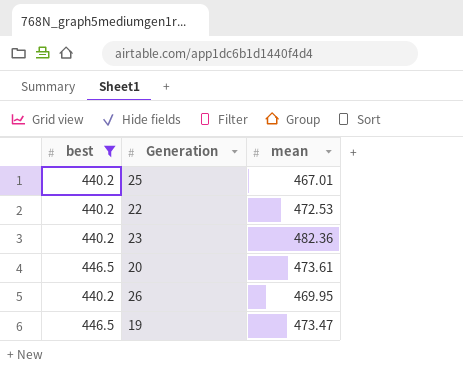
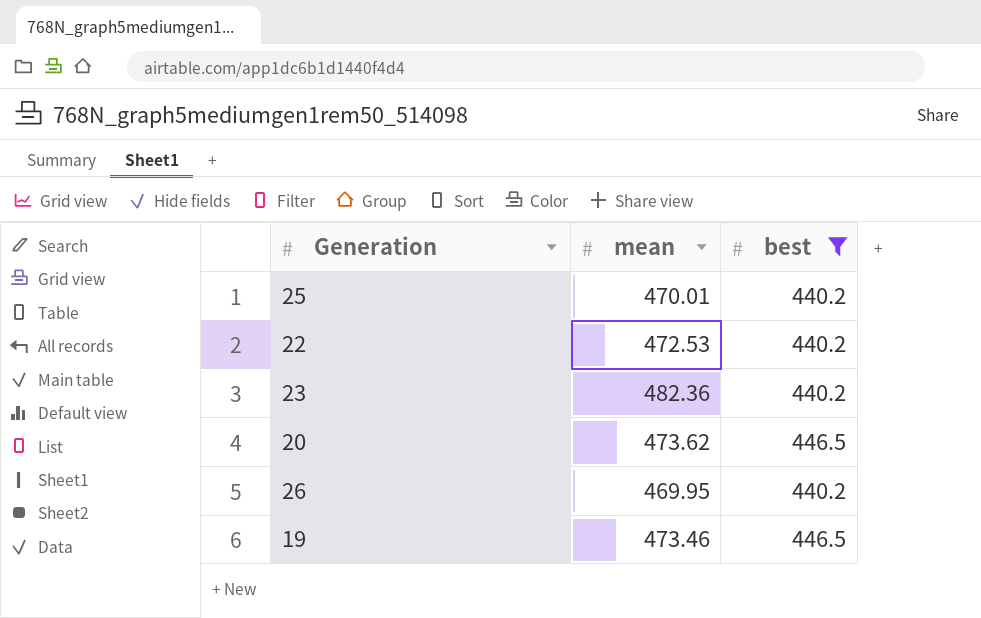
column best | position: 1 -> 3
25 | mean: 467.01 -> 470.01
20 | mean: 473.61 -> 473.62
19 | mean: 473.47 -> 473.46

